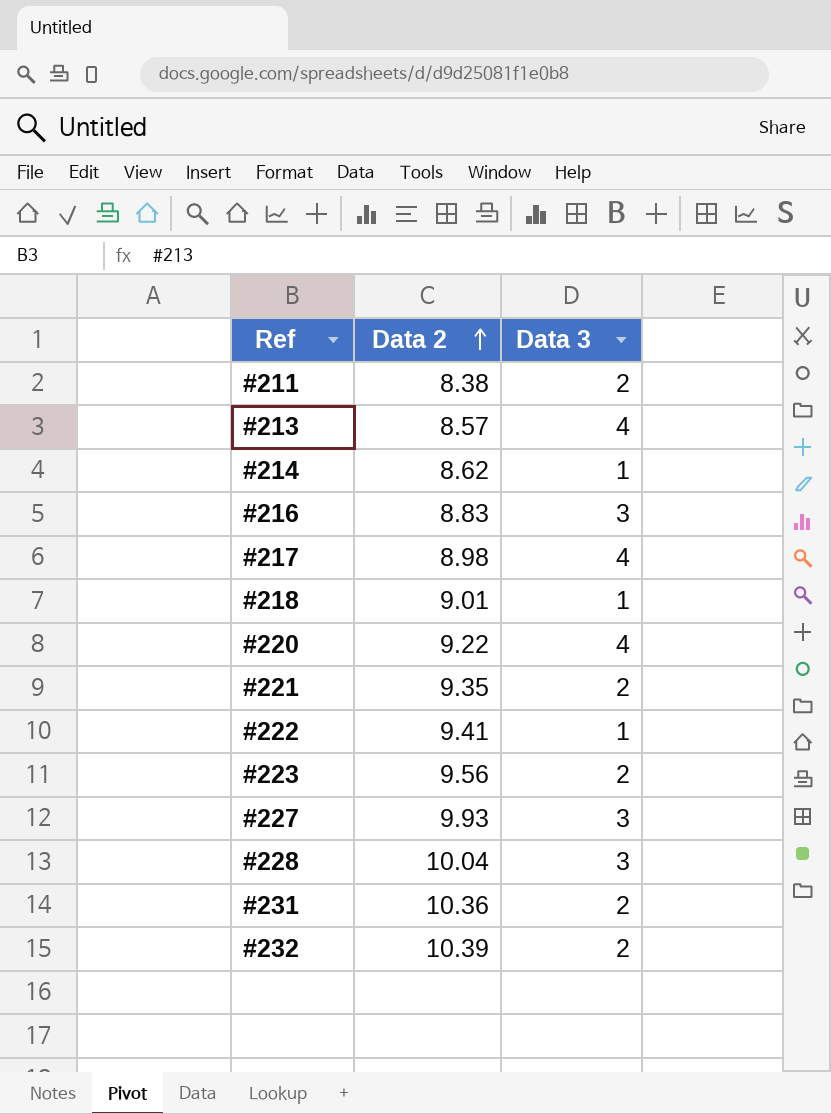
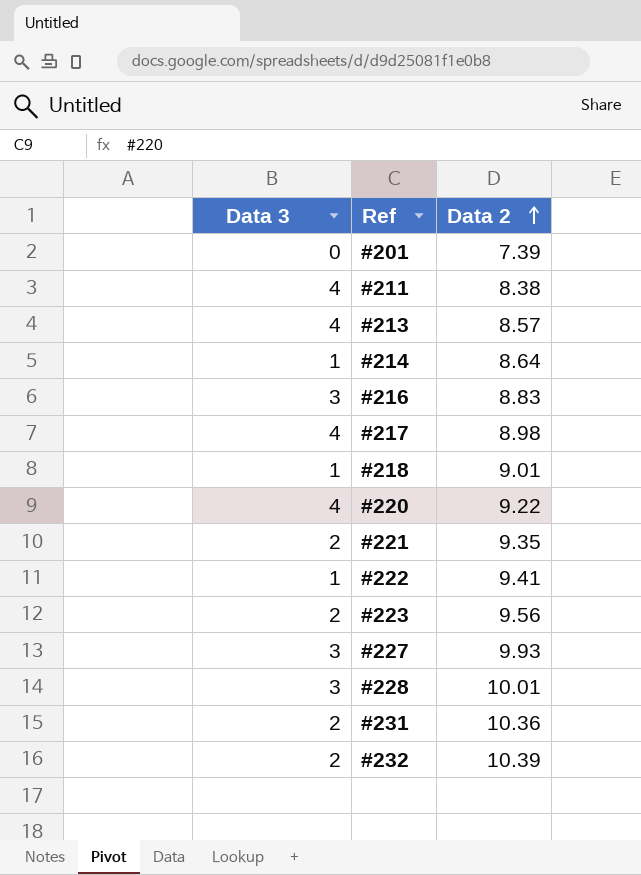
column Data 3 | position: 3 -> 1
row #201: none -> 0 | 7.39
#211 | Data 3: 2 -> 4
#214 | Data 2: 8.62 -> 8.64
#228 | Data 2: 10.04 -> 10.01

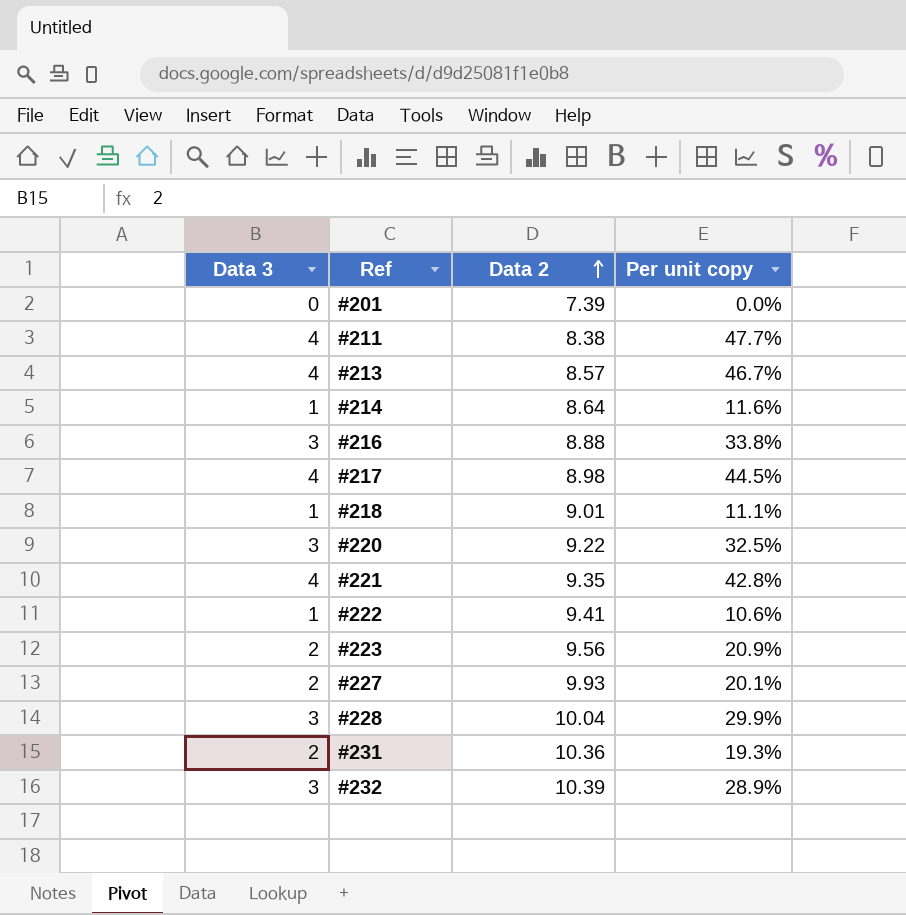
column Per unit copy | formula: none -> [Data 3] / [Data 2]
#216 | Data 2: 8.83 -> 8.88
#220 | Data 3: 4 -> 3
#221 | Data 3: 2 -> 4
#227 | Data 3: 3 -> 2
#228 | Data 2: 10.01 -> 10.04
#232 | Data 3: 2 -> 3

